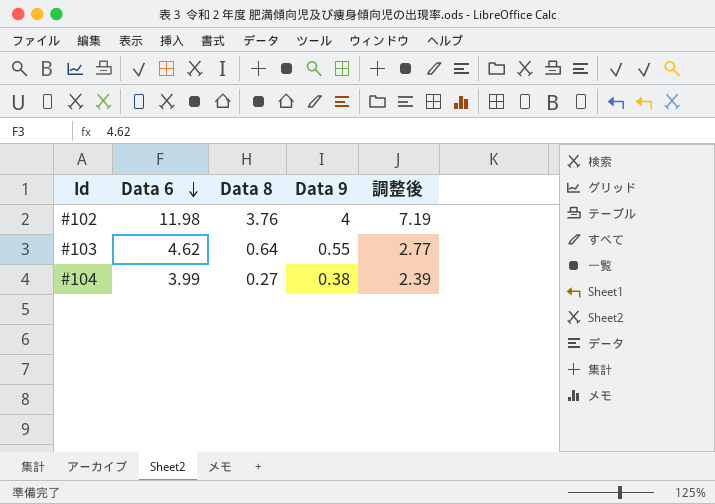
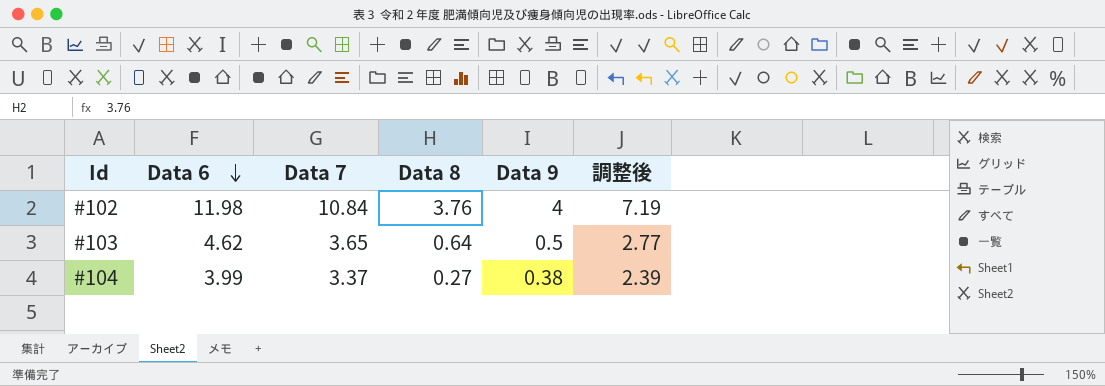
column Data 7 | position: none -> 3
#103 | Data 9: 0.55 -> 0.5

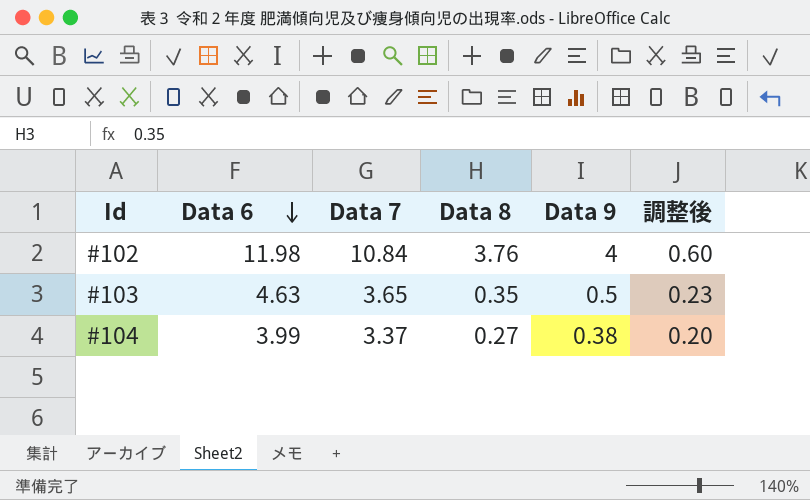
column 調整後 | formula: [Data 6] * 0.6 -> [Data 6] * 0.05
#103 | Data 6: 4.62 -> 4.63
#103 | Data 8: 0.64 -> 0.35

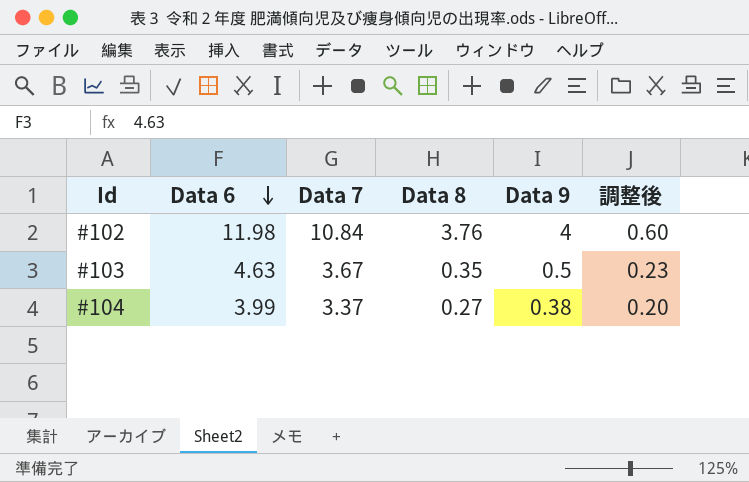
#103 | Data 7: 3.65 -> 3.67

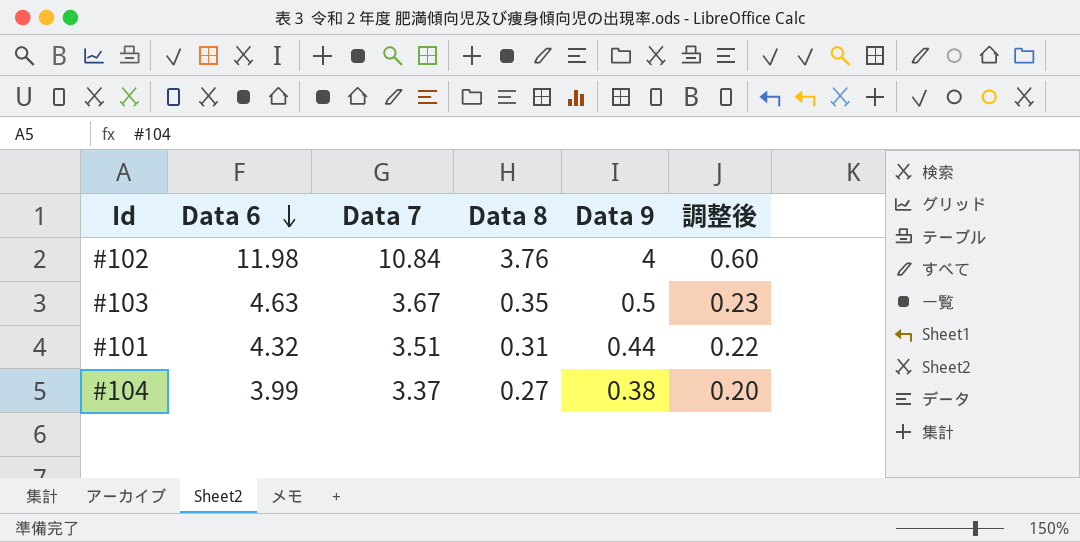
row #101: none -> 4.32 | 3.51 | 0.31 | 0.44 | 0.22

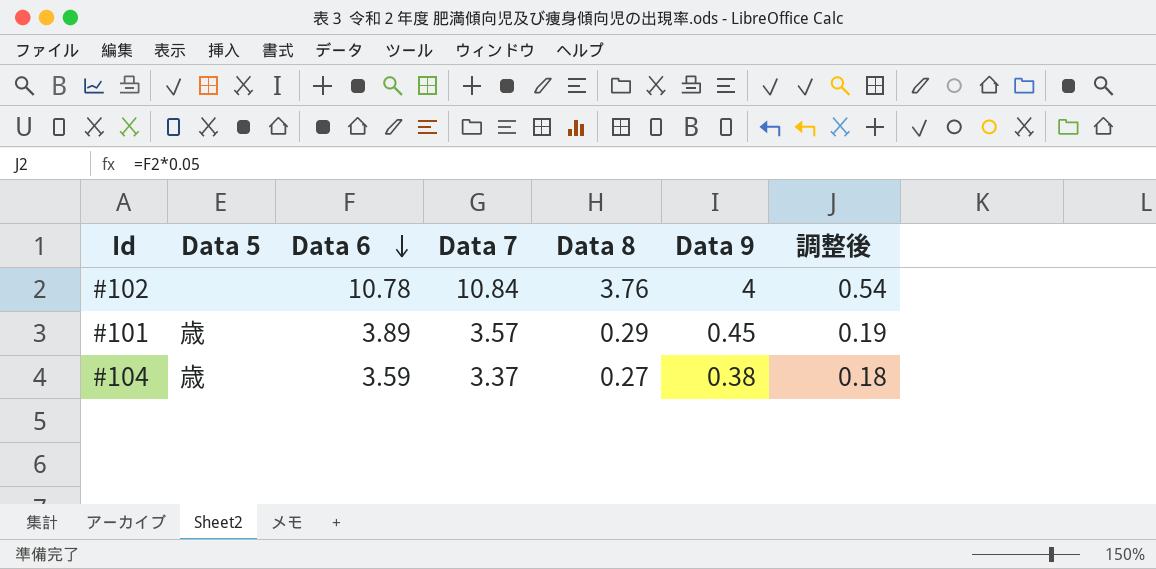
column Data 5 | position: none -> 2
row #103: 4.63 | 3.67 | 0.35 | 0.5 | 0.23 -> none
#102 | Data 6: 11.98 -> 10.78
#102 | 調整後: 0.60 -> 0.54
#101 | Data 6: 4.32 -> 3.89
#101 | Data 7: 3.51 -> 3.57
#101 | Data 8: 0.31 -> 0.29
#101 | Data 9: 0.44 -> 0.45
#101 | 調整後: 0.22 -> 0.19
#104 | Data 6: 3.99 -> 3.59
#104 | 調整後: 0.20 -> 0.18

